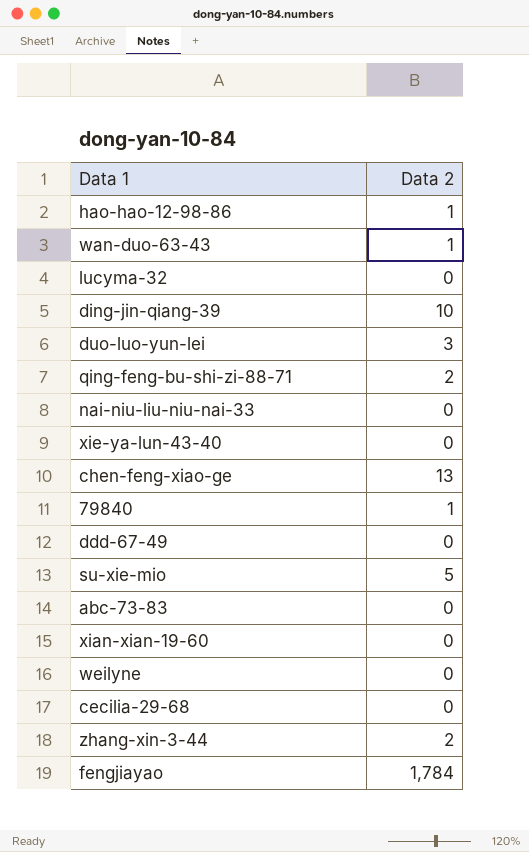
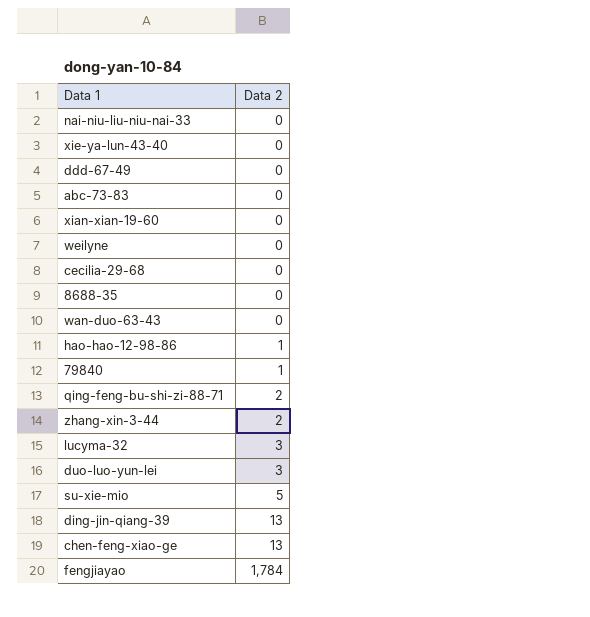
row order: none -> Data 2 ascending
row 8688-35: none -> 0
wan-duo-63-43 | Data 2: 1 -> 0
lucyma-32 | Data 2: 0 -> 3
ding-jin-qiang-39 | Data 2: 10 -> 13

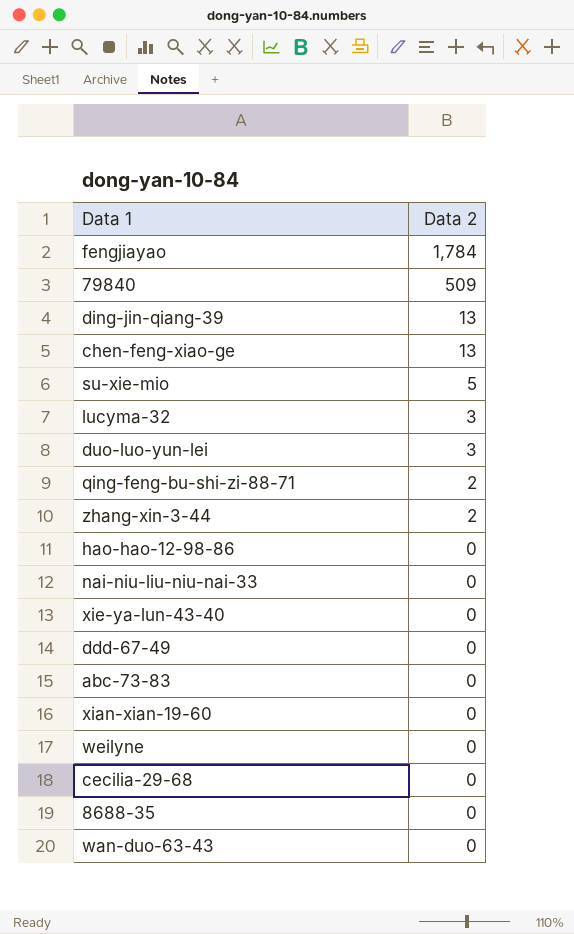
row order: Data 2 ascending -> Data 2 descending
79840 | Data 2: 1 -> 509
hao-hao-12-98-86 | Data 2: 1 -> 0

